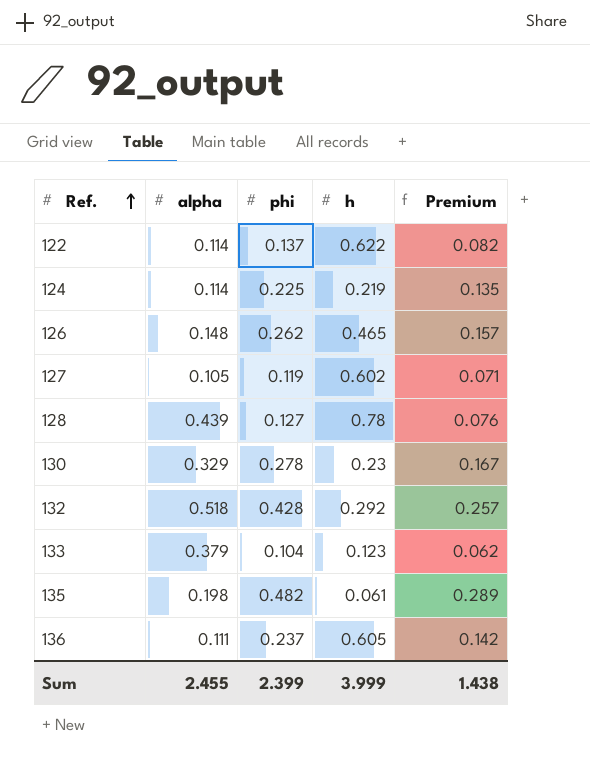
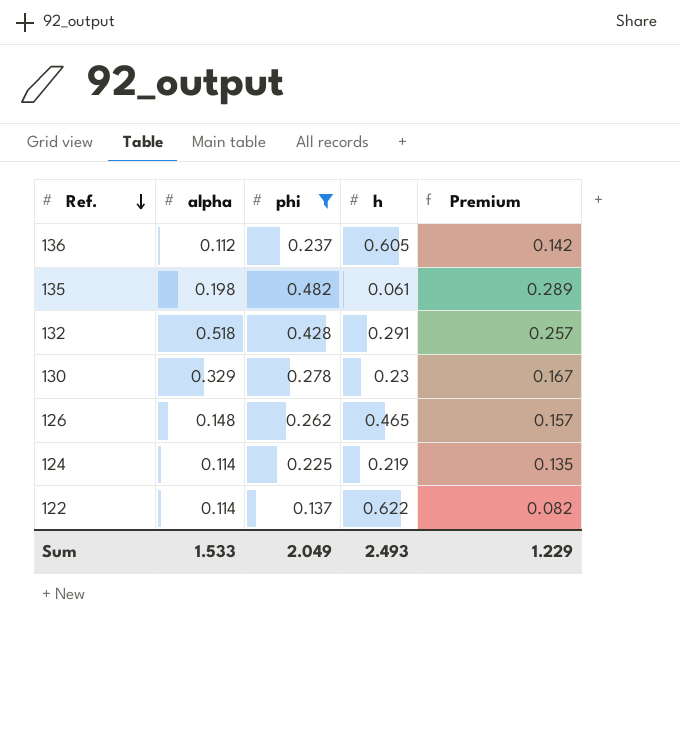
filter: none -> phi >= 0.137
row order: Ref. ascending -> Ref. descending
136 | alpha: 0.111 -> 0.112
132 | h: 0.292 -> 0.291
Sum | alpha: 2.455 -> 1.533
Sum | phi: 2.399 -> 2.049
Sum | h: 3.999 -> 2.493
Sum | Premium: 1.438 -> 1.229

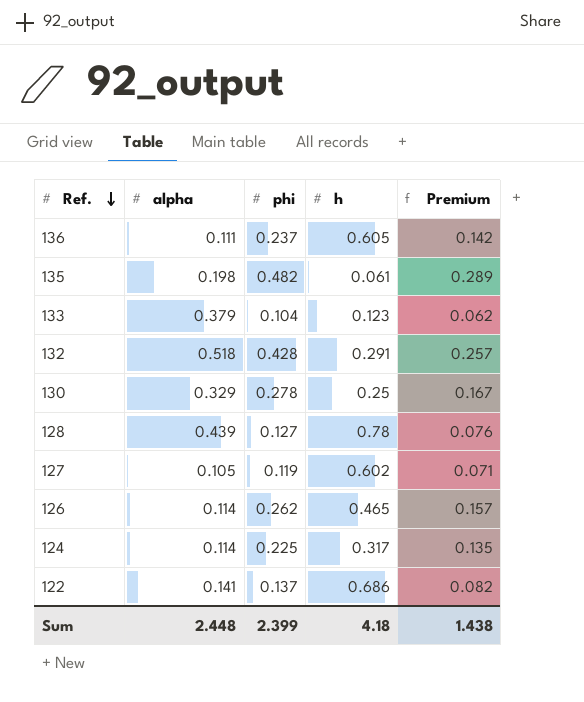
filter: phi >= 0.137 -> none
136 | alpha: 0.112 -> 0.111
130 | h: 0.23 -> 0.25
126 | alpha: 0.148 -> 0.114
124 | h: 0.219 -> 0.317
122 | alpha: 0.114 -> 0.141
122 | h: 0.622 -> 0.686
Sum | alpha: 1.533 -> 2.448
Sum | phi: 2.049 -> 2.399
Sum | h: 2.493 -> 4.18
Sum | Premium: 1.229 -> 1.438

